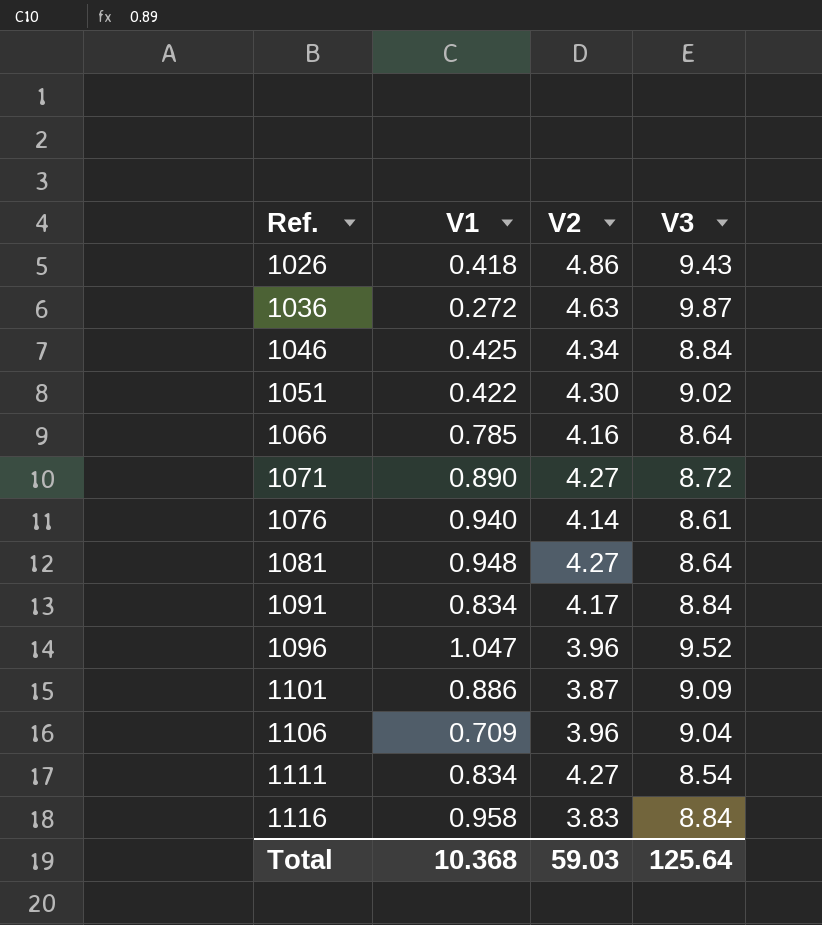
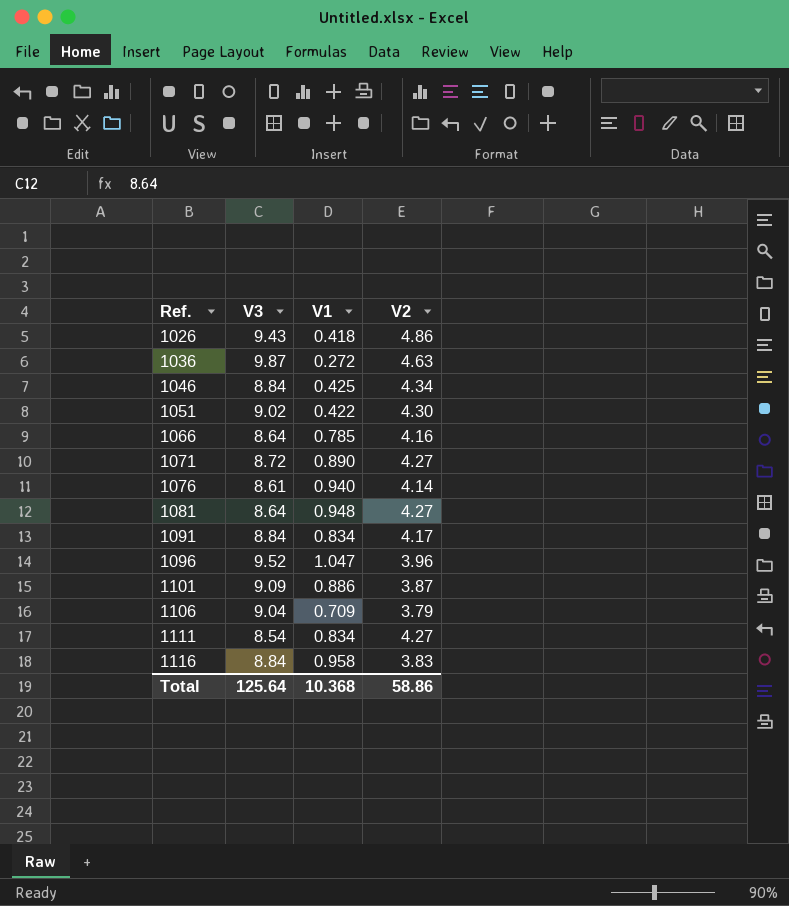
column V3 | position: 4 -> 2
1106 | V2: 3.96 -> 3.79
Total | V2: 59.03 -> 58.86

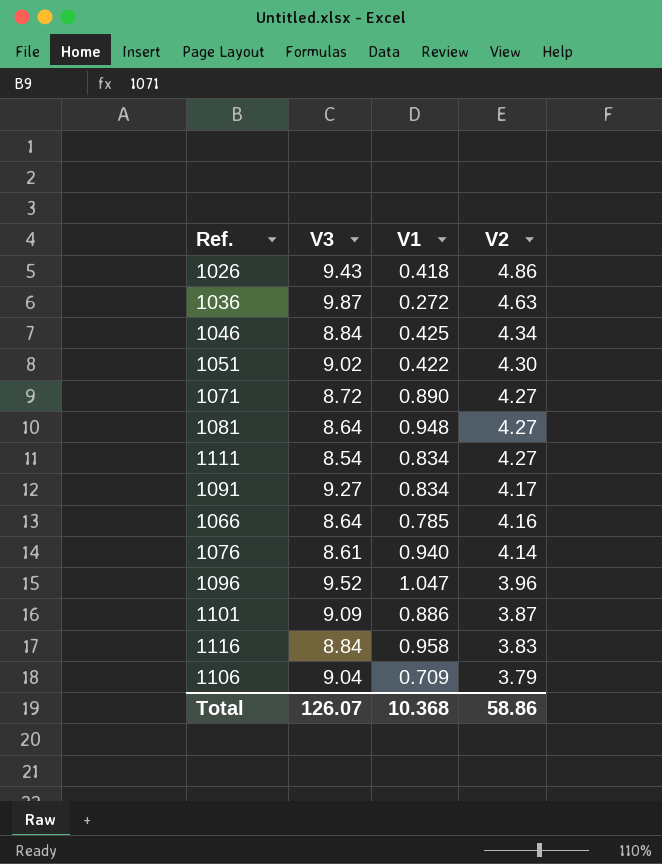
row order: Ref. ascending -> V2 descending
1091 | V3: 8.84 -> 9.27
Total | V3: 125.64 -> 126.07

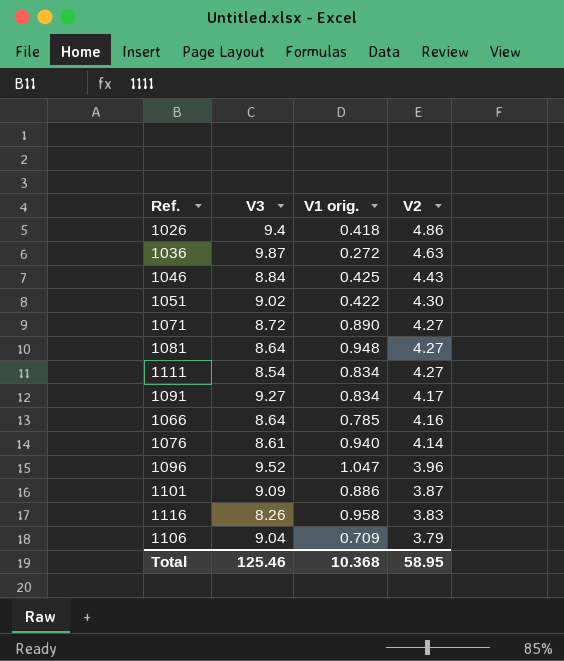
column name: V1 -> V1 orig.
1026 | V3: 9.43 -> 9.4
1046 | V2: 4.34 -> 4.43
1116 | V3: 8.84 -> 8.26
Total | V3: 126.07 -> 125.46
Total | V2: 58.86 -> 58.95

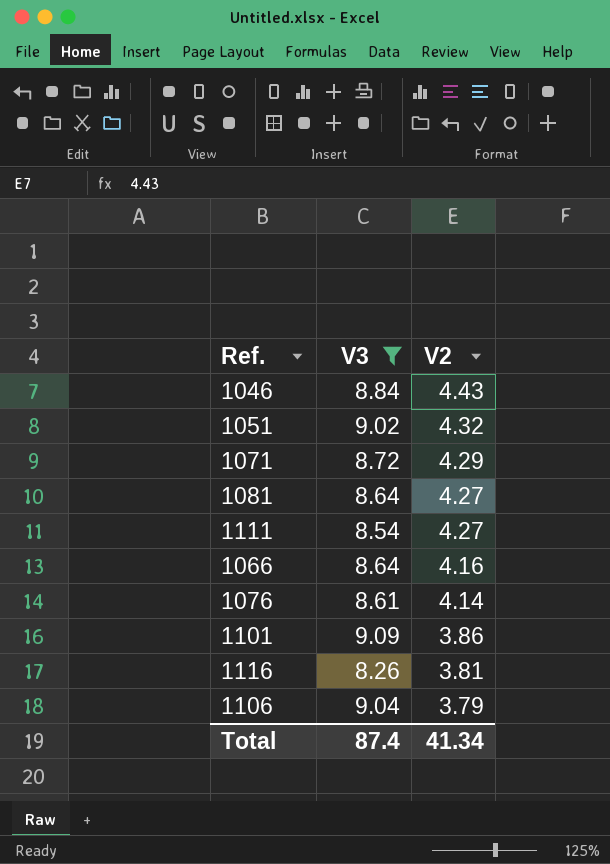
filter: none -> V3 <= 9.09
column V1 orig. | position: 3 -> none
1051 | V2: 4.30 -> 4.32
1071 | V2: 4.27 -> 4.29
1101 | V2: 3.87 -> 3.86
1116 | V2: 3.83 -> 3.81
Total | V3: 125.46 -> 87.4
Total | V2: 58.95 -> 41.34

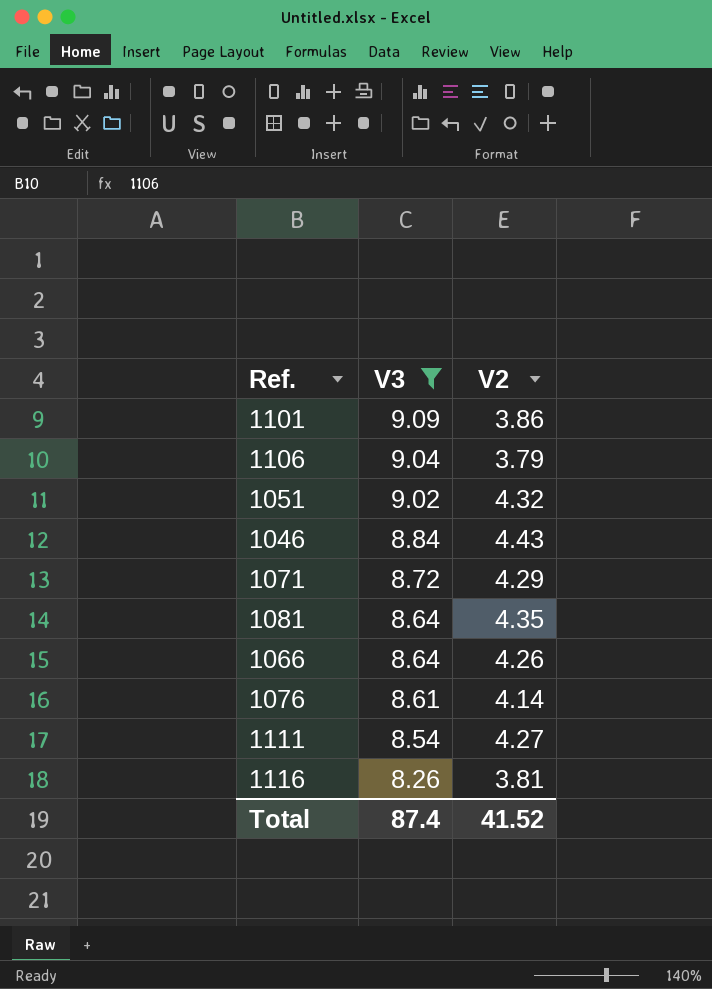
row order: V2 descending -> V3 descending
1081 | V2: 4.27 -> 4.35
1066 | V2: 4.16 -> 4.26
Total | V2: 41.34 -> 41.52

